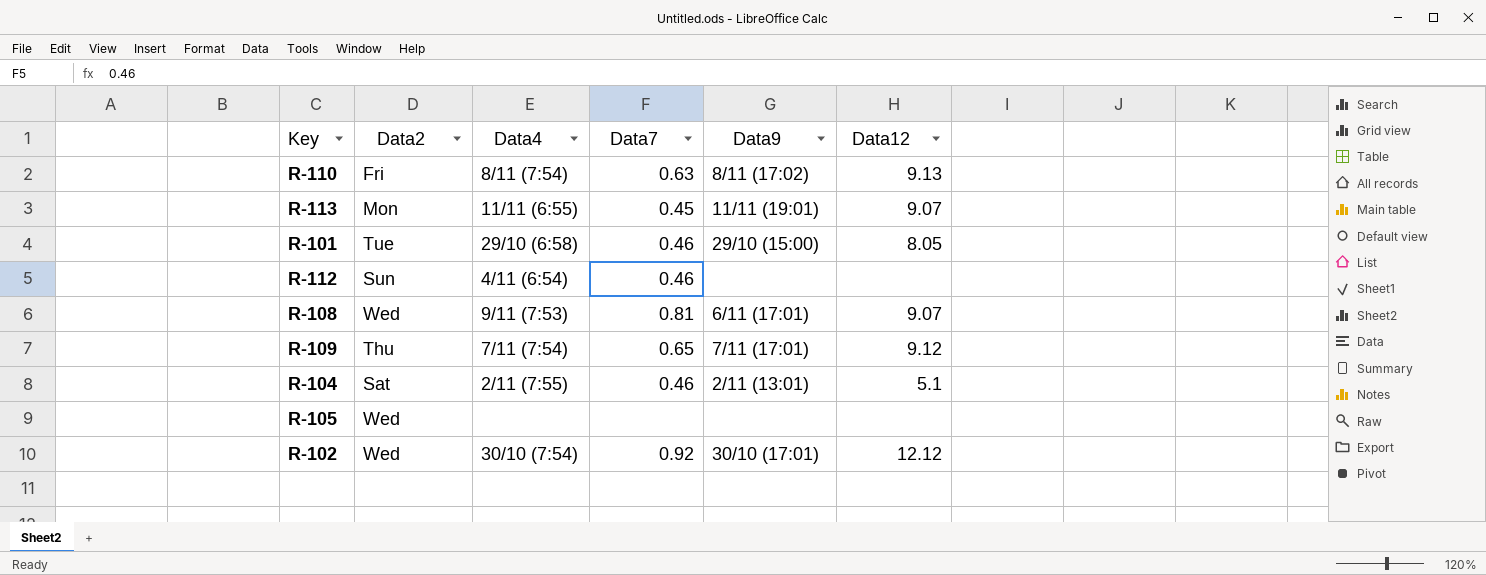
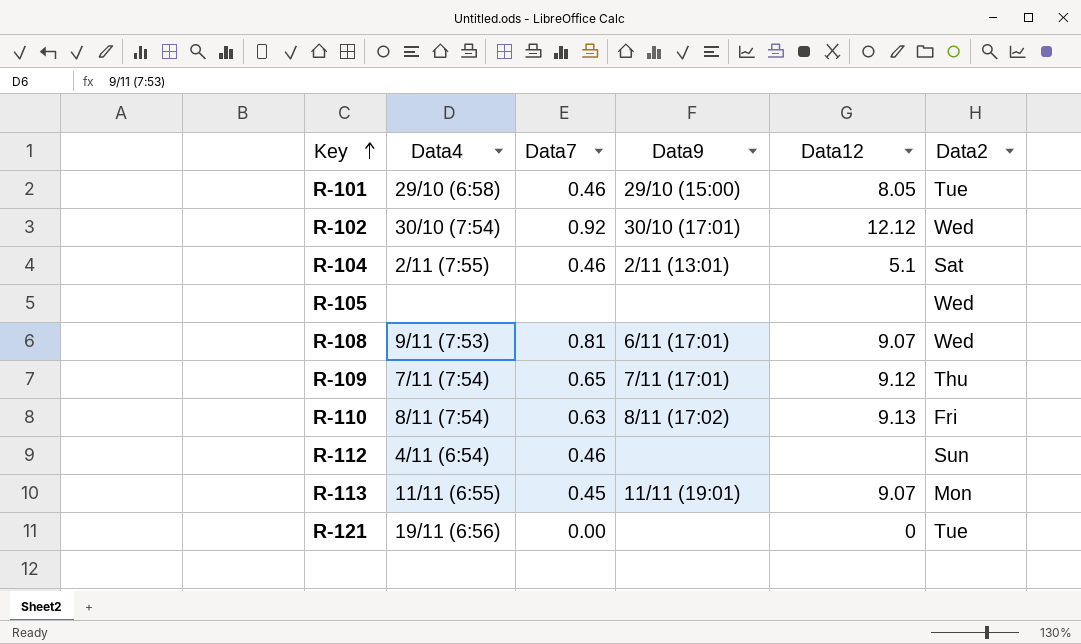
row order: none -> Key ascending
column Data2 | position: 2 -> 6
row R-121: none -> 19/11 (6:56) | 0.00 | none | 0 | Tue

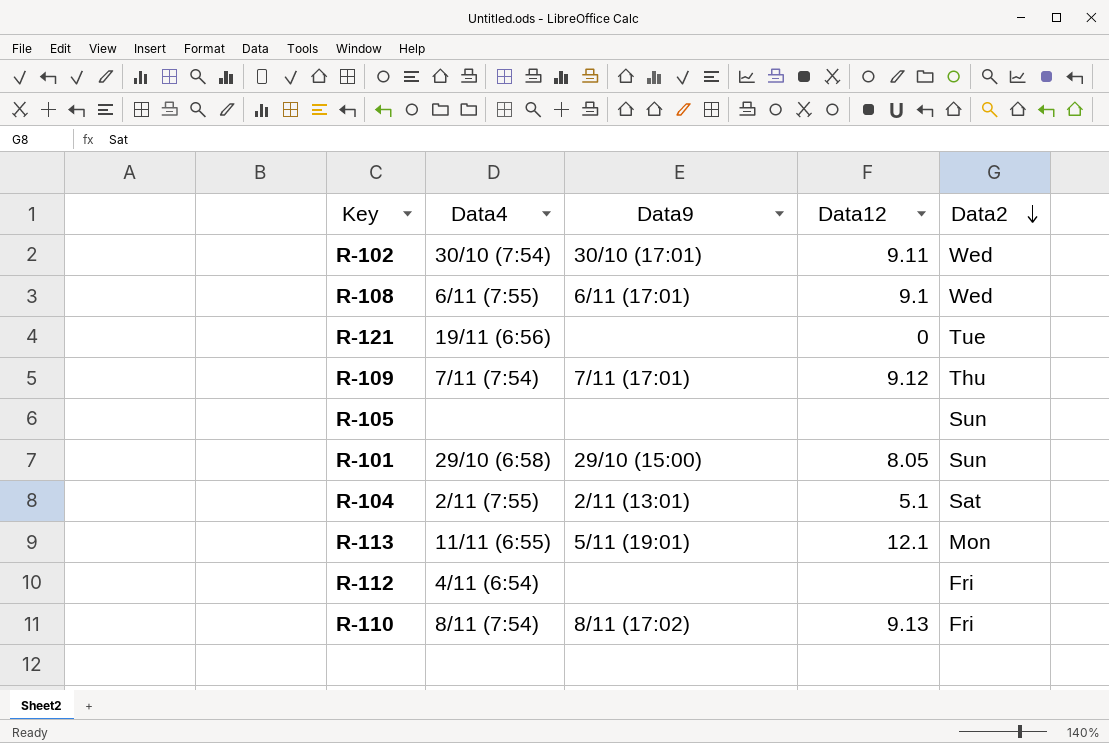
row order: Key ascending -> Data2 descending
column Data7 | position: 3 -> none
R-102 | Data12: 12.12 -> 9.11
R-108 | Data4: 9/11 (7:53) -> 6/11 (7:55)
R-108 | Data12: 9.07 -> 9.1
R-105 | Data2: Wed -> Sun
R-101 | Data2: Tue -> Sun
R-113 | Data9: 11/11 (19:01) -> 5/11 (19:01)
R-113 | Data12: 9.07 -> 12.1
R-112 | Data2: Sun -> Fri

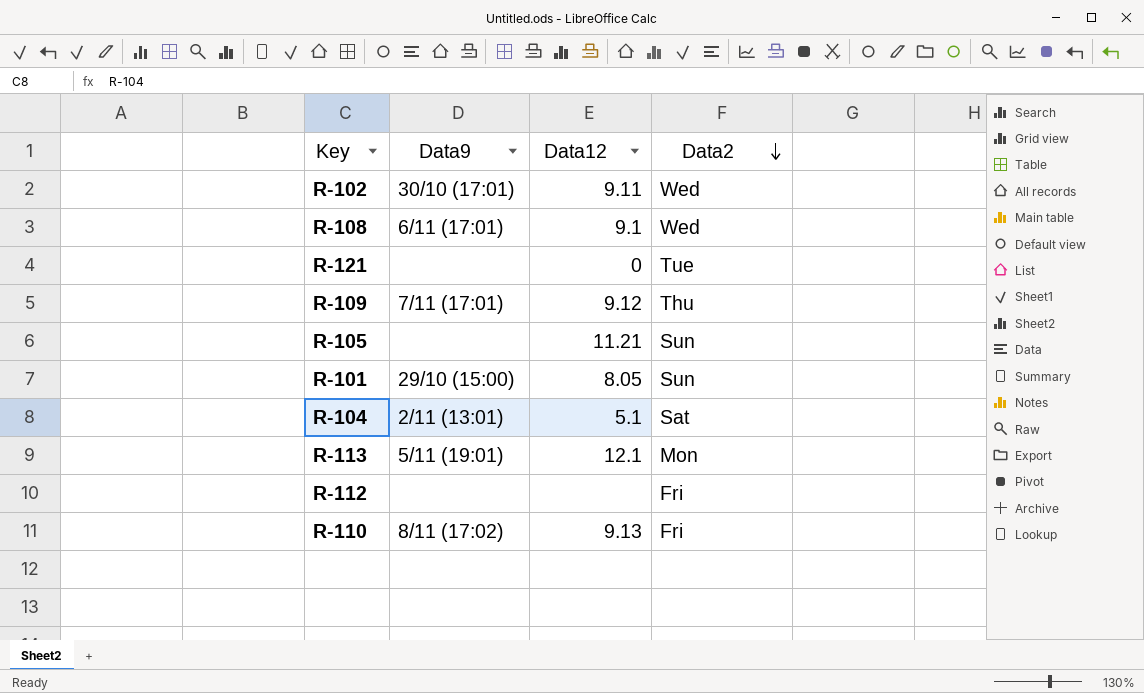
column Data4 | position: 2 -> none
R-105 | Data12: none -> 11.21

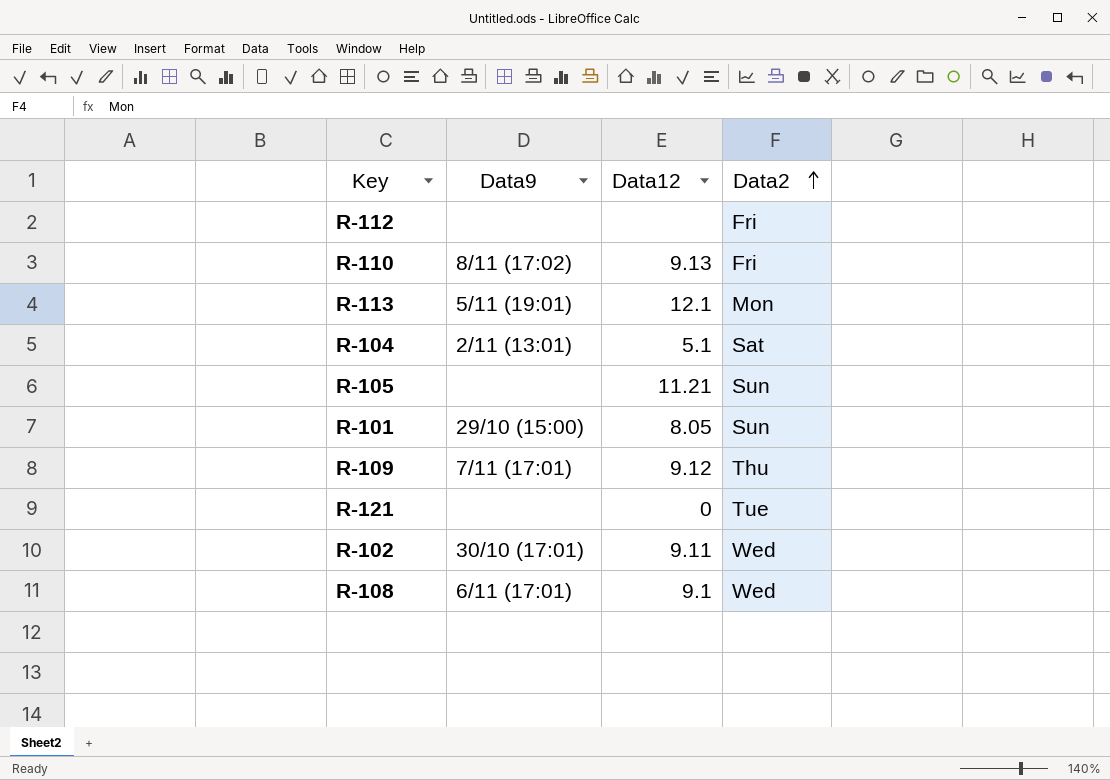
row order: Data2 descending -> Data2 ascending

